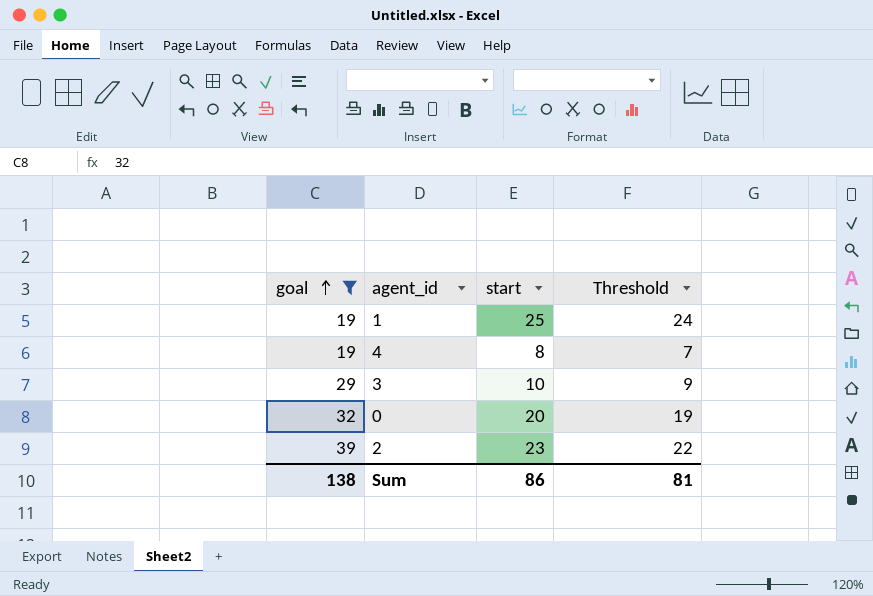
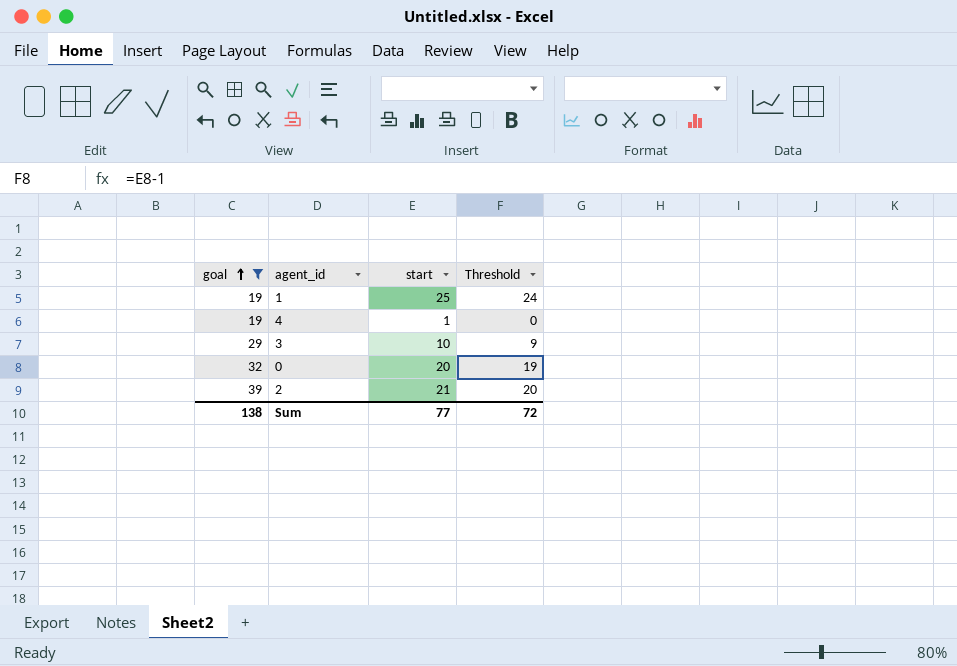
4 | start: 8 -> 1
4 | Threshold: 7 -> 0
2 | start: 23 -> 21
2 | Threshold: 22 -> 20
Sum | start: 86 -> 77
Sum | Threshold: 81 -> 72

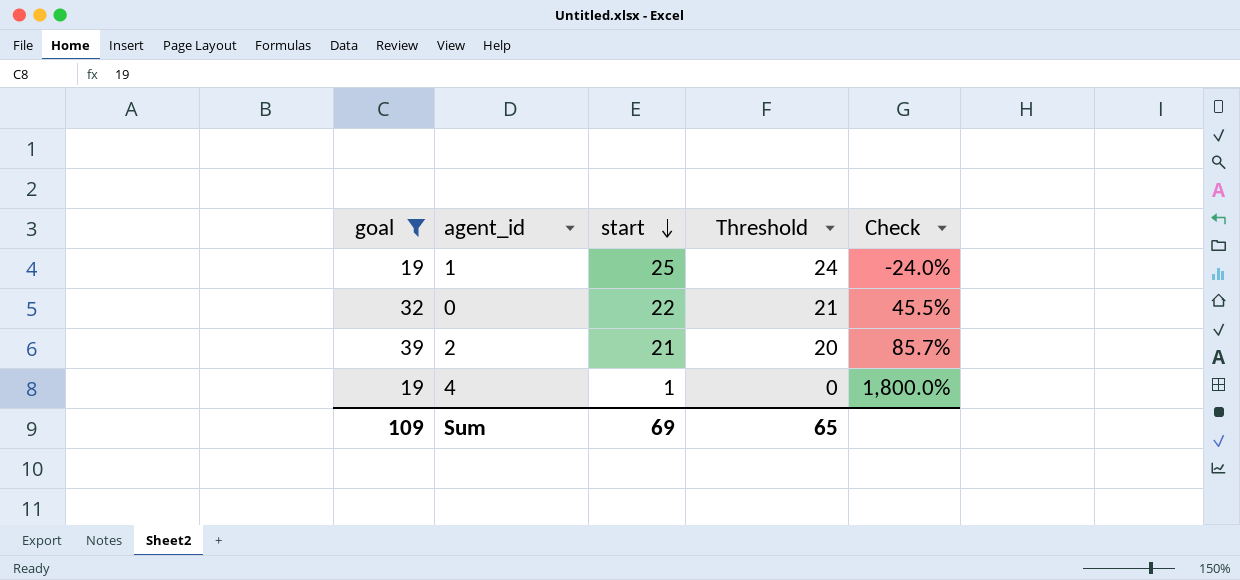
row order: goal ascending -> start descending
column Check | formula: none -> ([goal] - [start]) / [start]
row 3: 29 | 10 | 9 -> none
0 | start: 20 -> 22
0 | Threshold: 19 -> 21
Sum | goal: 138 -> 109
Sum | start: 77 -> 69
Sum | Threshold: 72 -> 65

